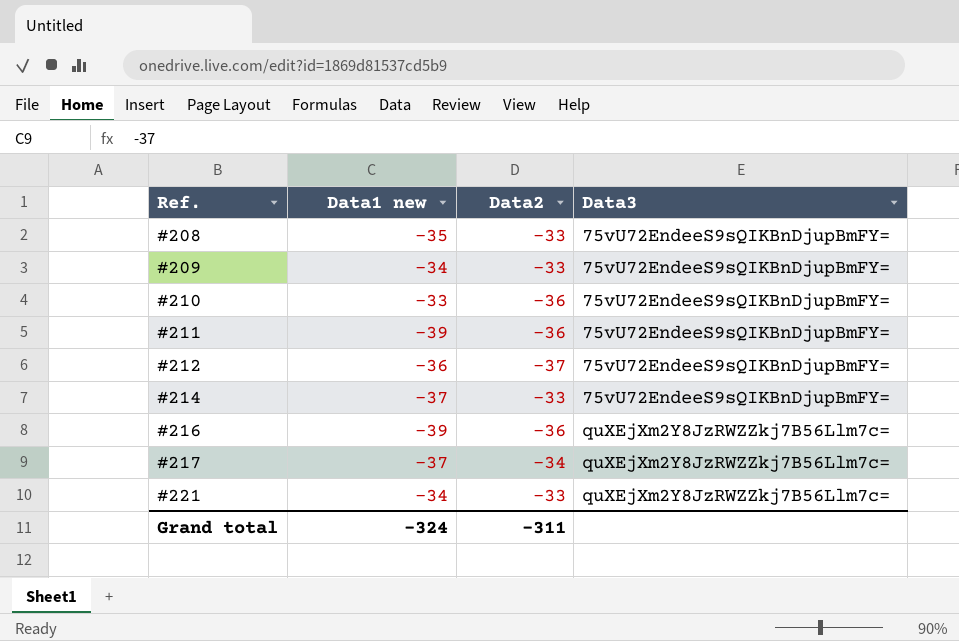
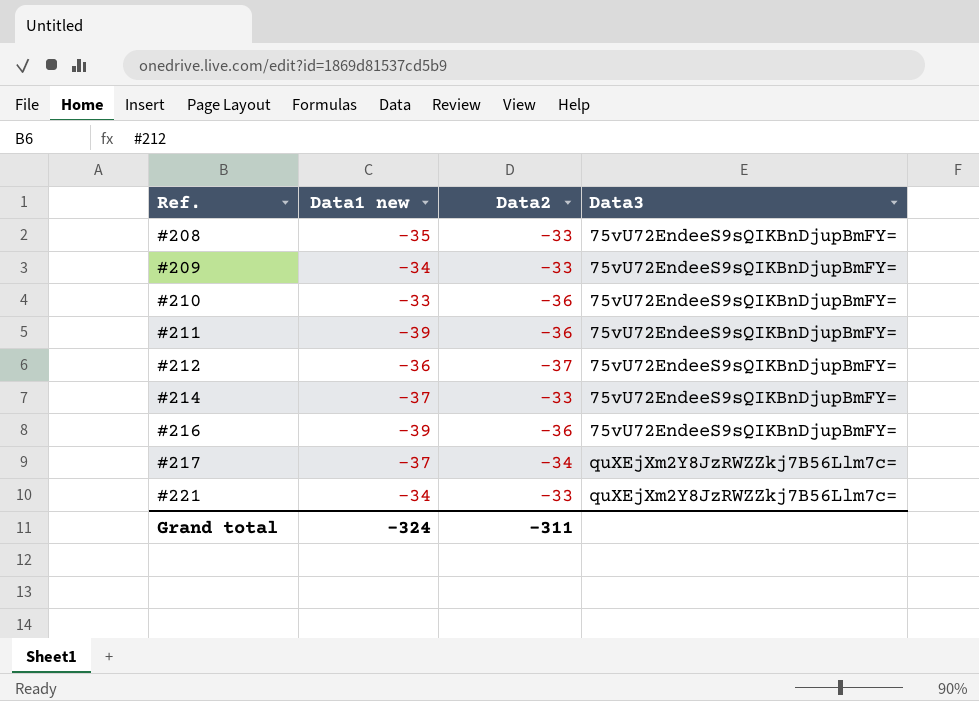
#216 | Data3: quXEjXm2Y8JzRWZZkj7B56Llm7c= -> 75vU72EndeeS9sQIKBnDjupBmFY=

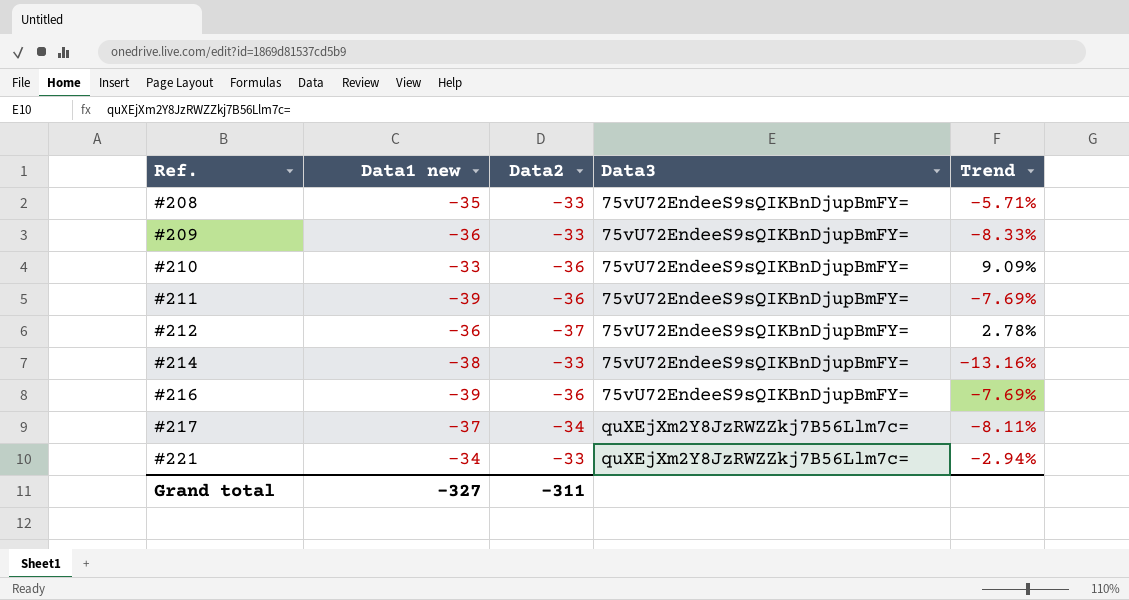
column Trend | formula: none -> ([Data2] - [Data1 new]) / [Data1 new]
#209 | Data1 new: -34 -> -36
#214 | Data1 new: -37 -> -38
Grand total | Data1 new: -324 -> -327

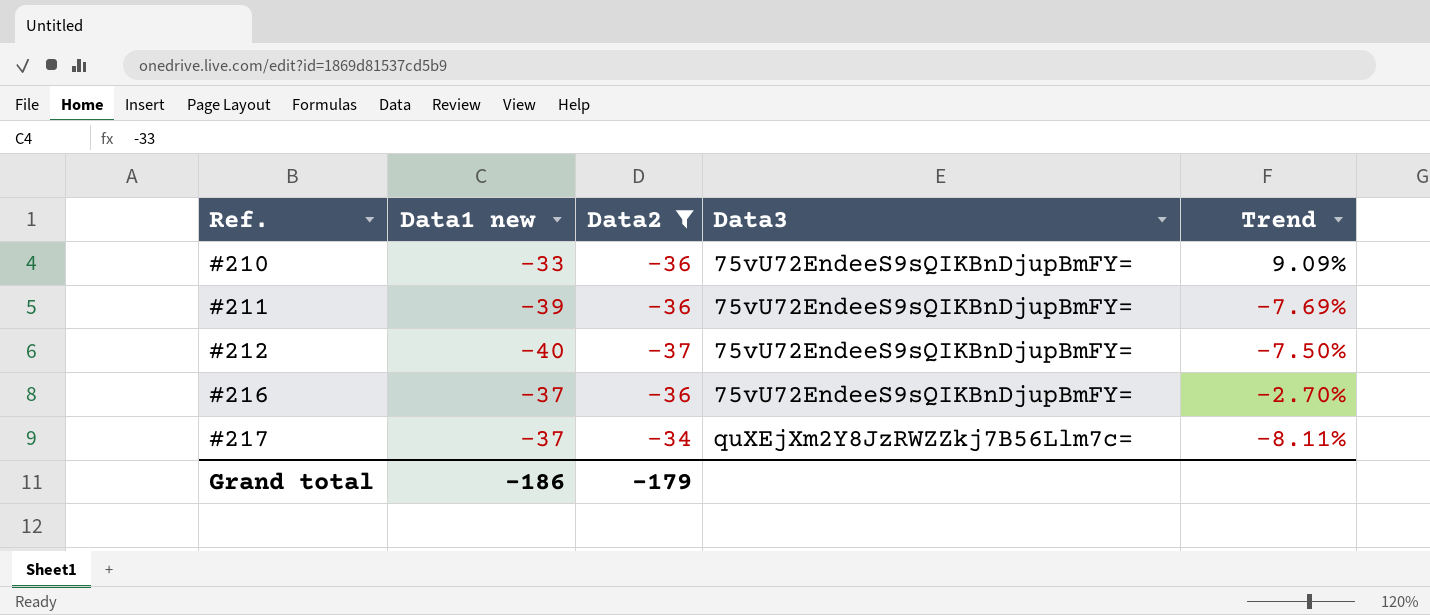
filter: none -> Data2 != -33
#212 | Data1 new: -36 -> -40
#212 | Trend: 2.78% -> -7.50%
#216 | Data1 new: -39 -> -37
#216 | Trend: -7.69% -> -2.70%
Grand total | Data1 new: -327 -> -186
Grand total | Data2: -311 -> -179

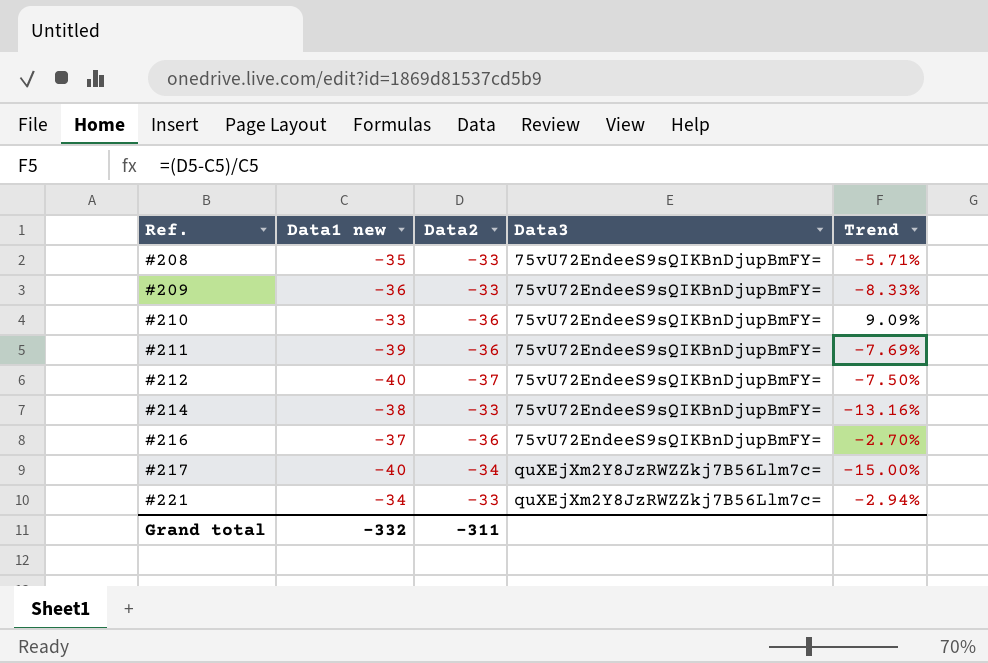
filter: Data2 != -33 -> none
#217 | Data1 new: -37 -> -40
#217 | Trend: -8.11% -> -15.00%
Grand total | Data1 new: -186 -> -332
Grand total | Data2: -179 -> -311

